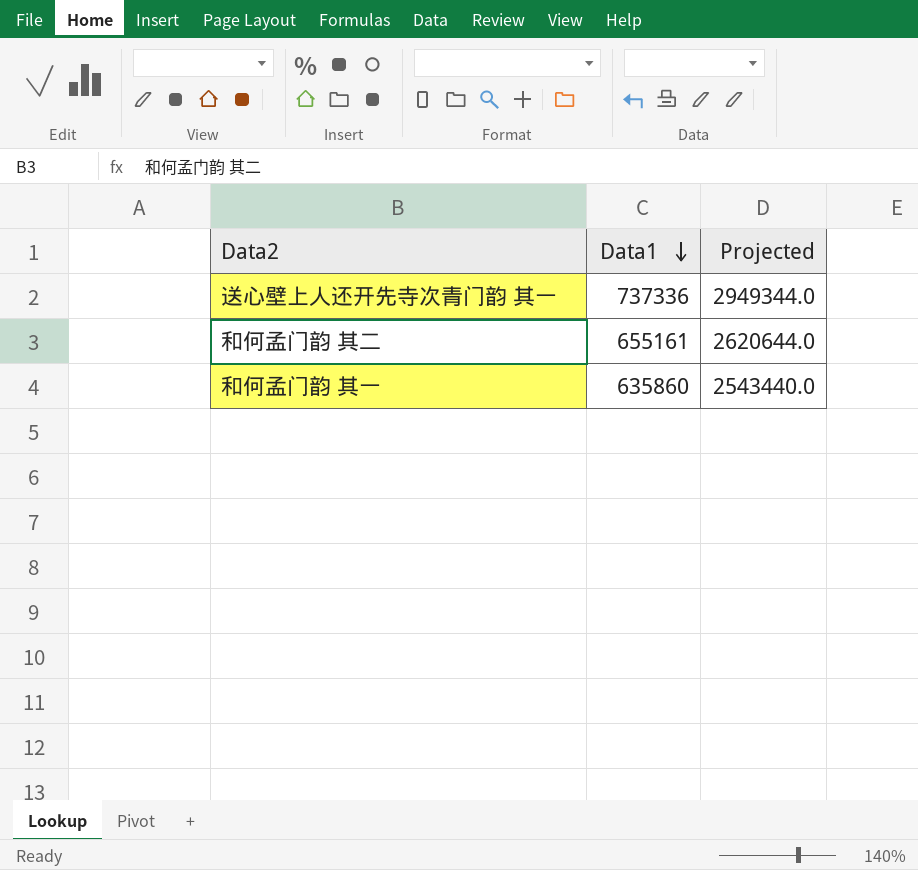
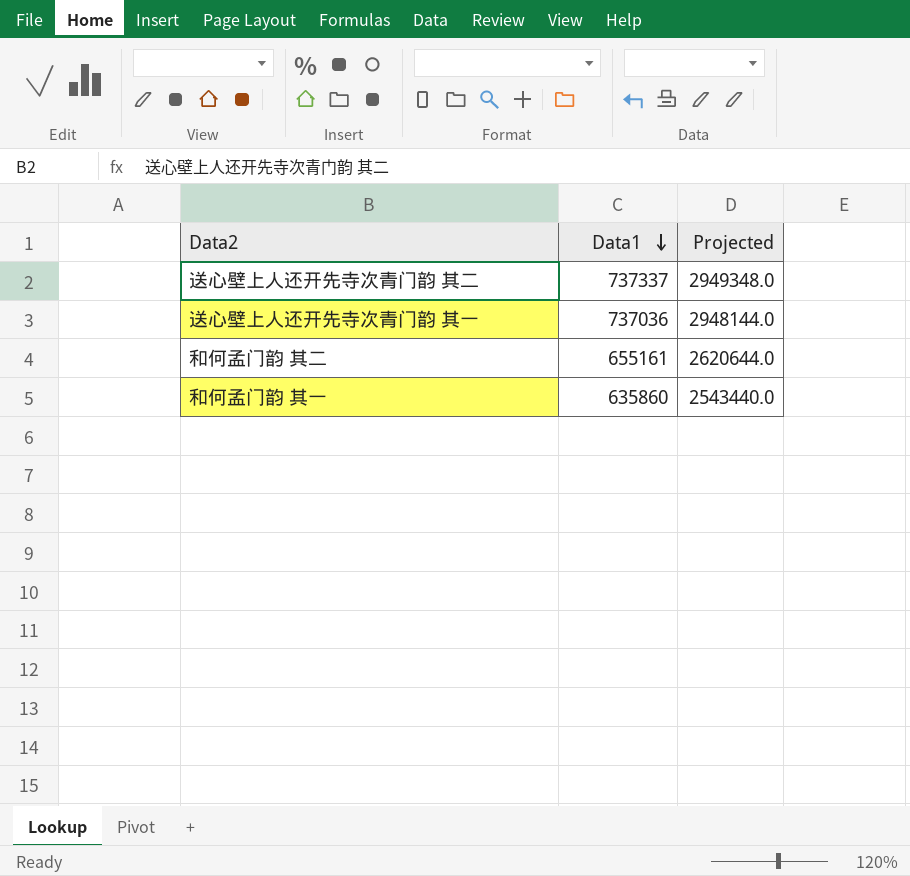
row 送心壁上人还开先寺次青门韵 其二: none -> 737337 | 2949348.0
送心壁上人还开先寺次青门韵 其一 | Data1: 737336 -> 737036
送心壁上人还开先寺次青门韵 其一 | Projected: 2949344.0 -> 2948144.0

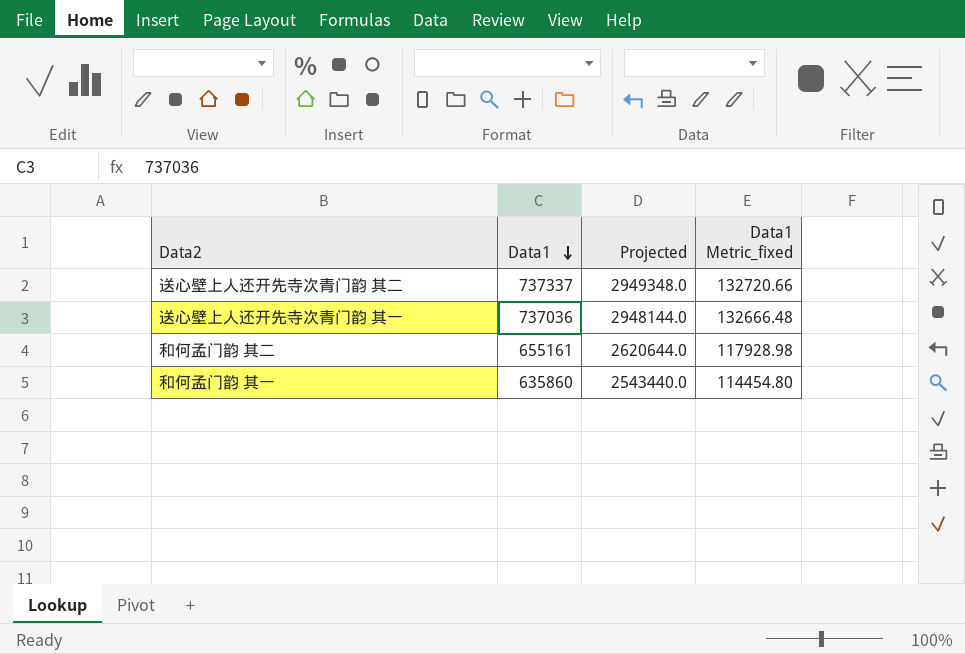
column Data1 Metric_fixed | formula: none -> [Data1] * 0.18

